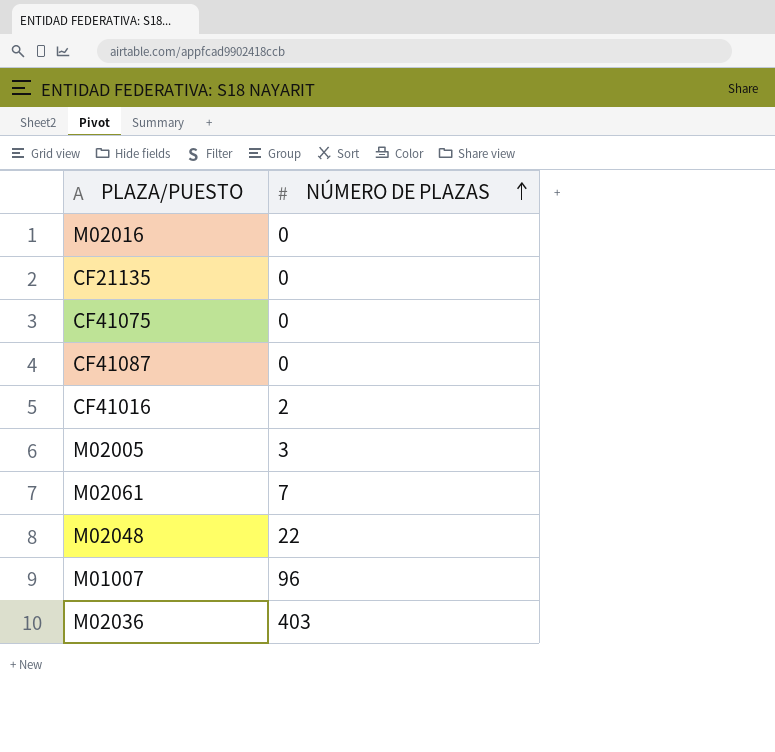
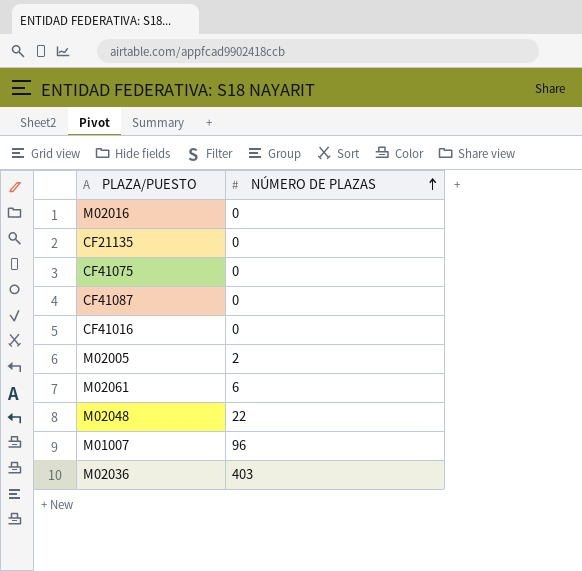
CF41016 | NÚMERO DE PLAZAS: 2 -> 0
M02005 | NÚMERO DE PLAZAS: 3 -> 2
M02061 | NÚMERO DE PLAZAS: 7 -> 6

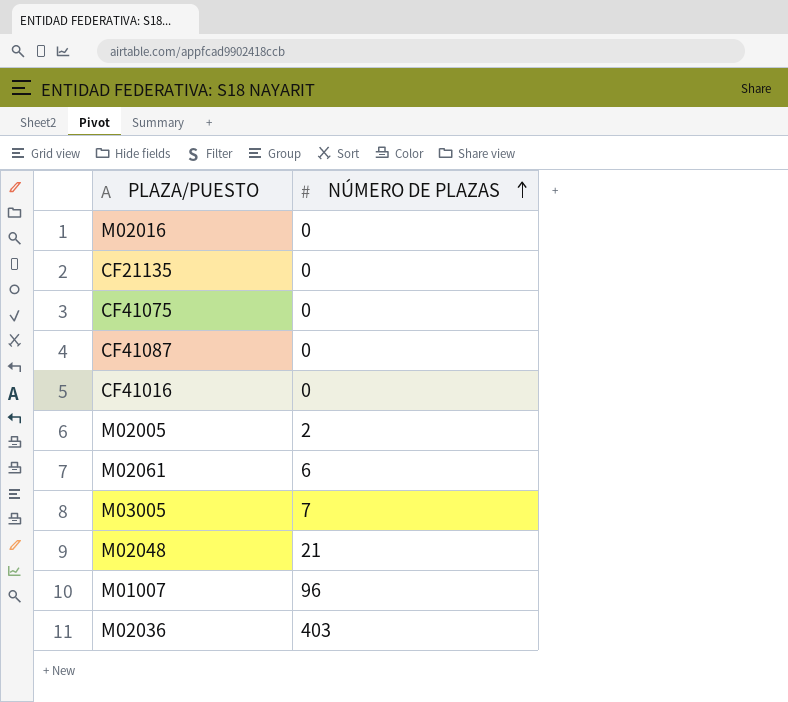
row M03005: none -> 7
M02048 | NÚMERO DE PLAZAS: 22 -> 21

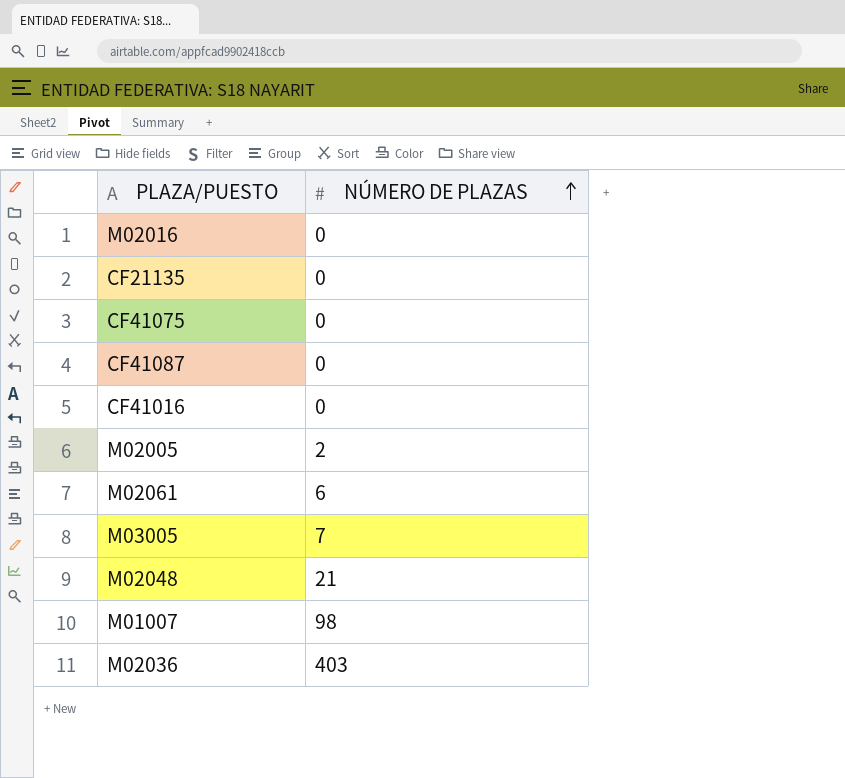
M01007 | NÚMERO DE PLAZAS: 96 -> 98

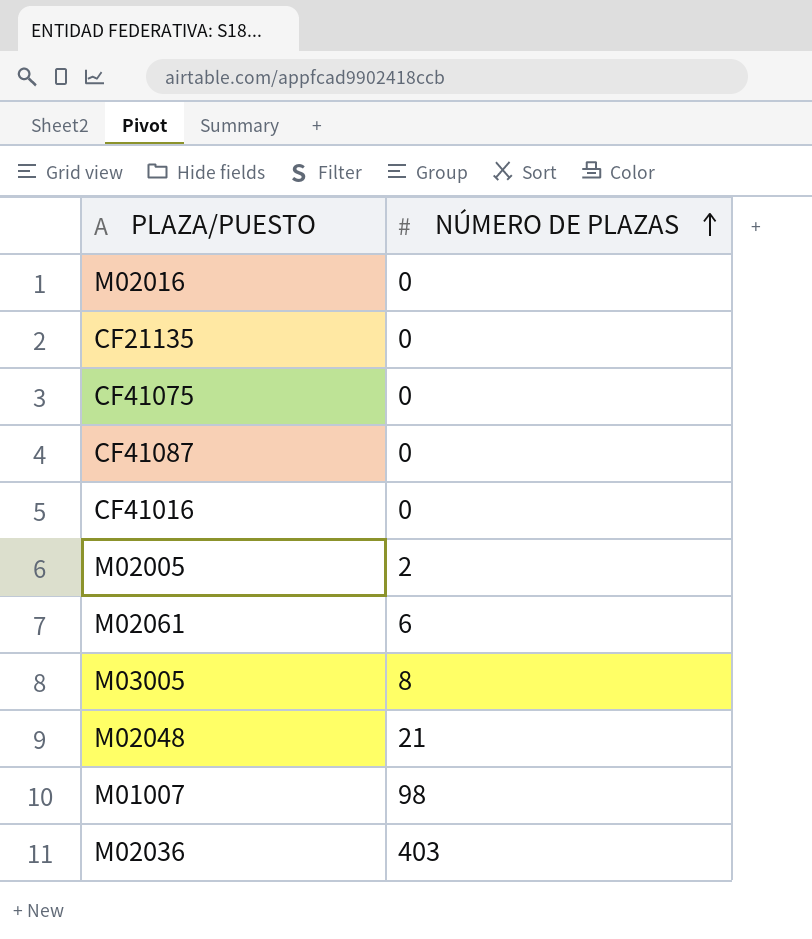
M03005 | NÚMERO DE PLAZAS: 7 -> 8

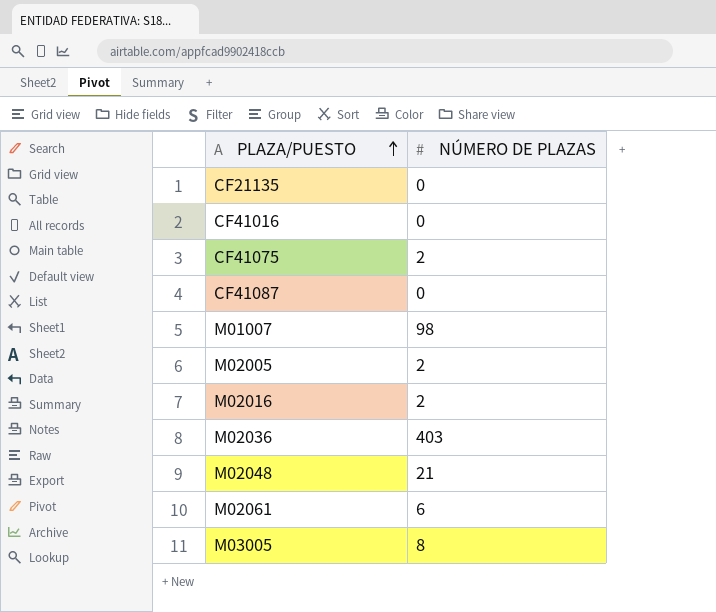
row order: NÚMERO DE PLAZAS ascending -> PLAZA/PUESTO ascending
CF41075 | NÚMERO DE PLAZAS: 0 -> 2
M02016 | NÚMERO DE PLAZAS: 0 -> 2

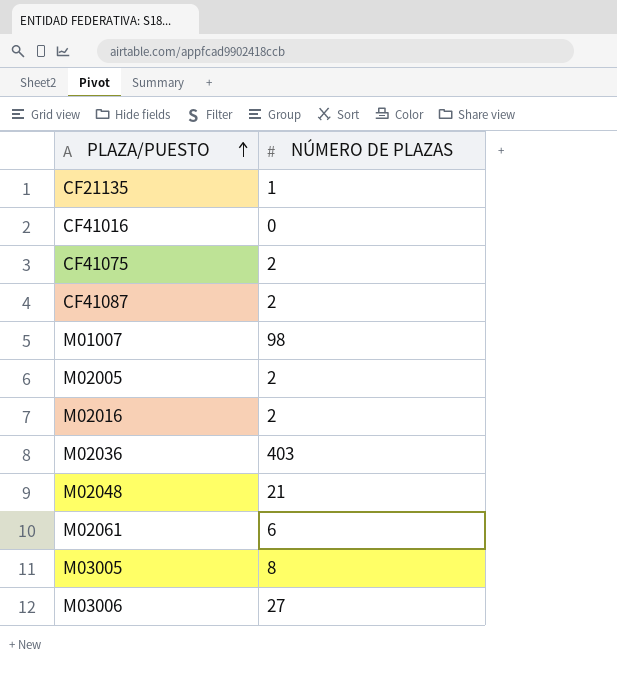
CF21135 | NÚMERO DE PLAZAS: 0 -> 1
CF41087 | NÚMERO DE PLAZAS: 0 -> 2
row M03006: none -> 27

